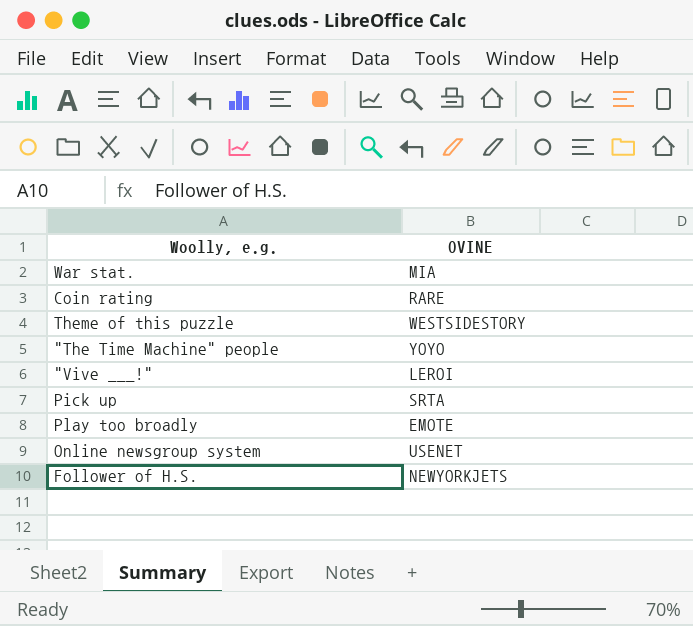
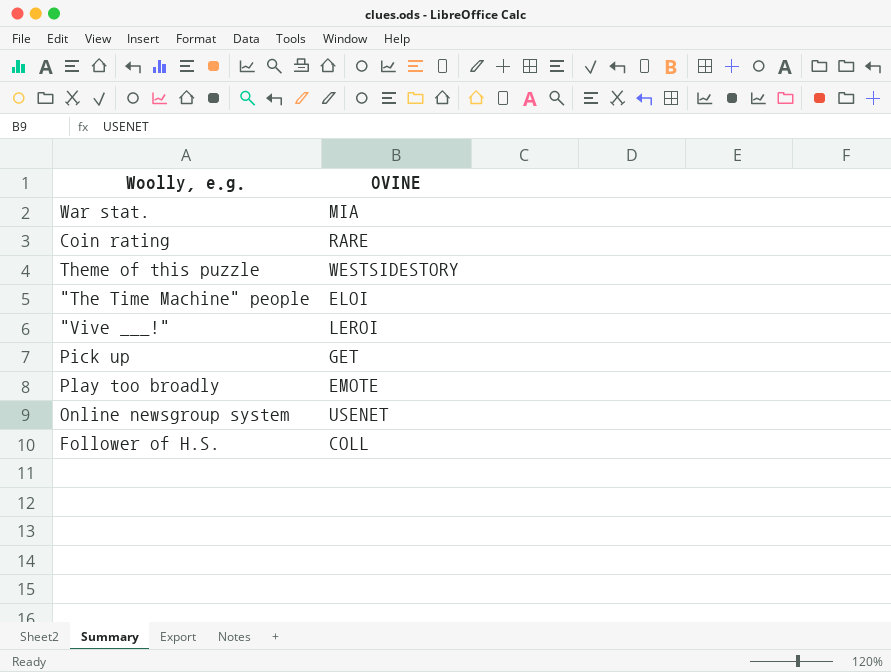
"The Time Machine" people | OVINE: YOYO -> ELOI
Pick up | OVINE: SRTA -> GET
Follower of H.S. | OVINE: NEWYORKJETS -> COLL

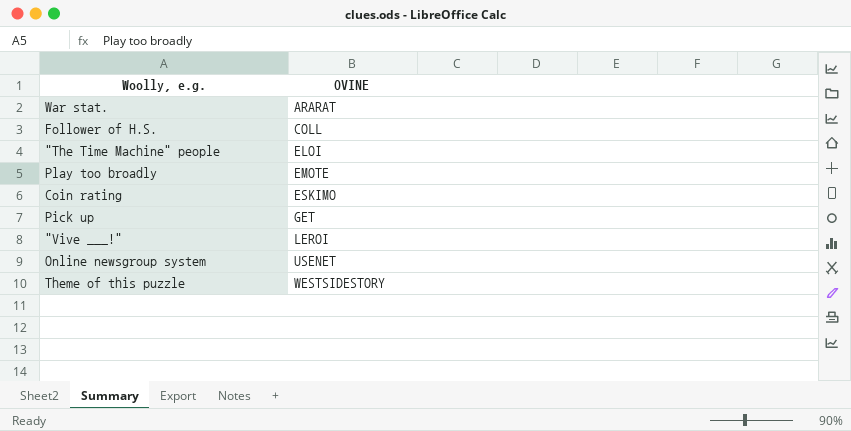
row order: none -> OVINE ascending
War stat. | OVINE: MIA -> ARARAT
Coin rating | OVINE: RARE -> ESKIMO

